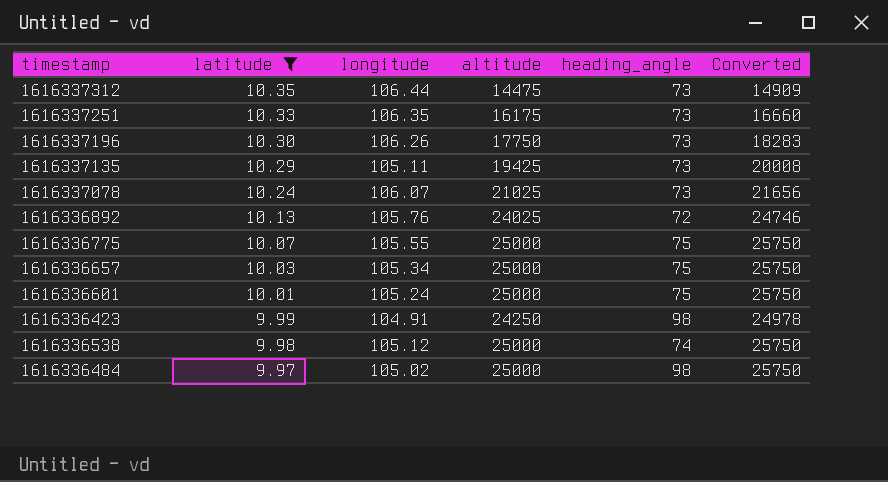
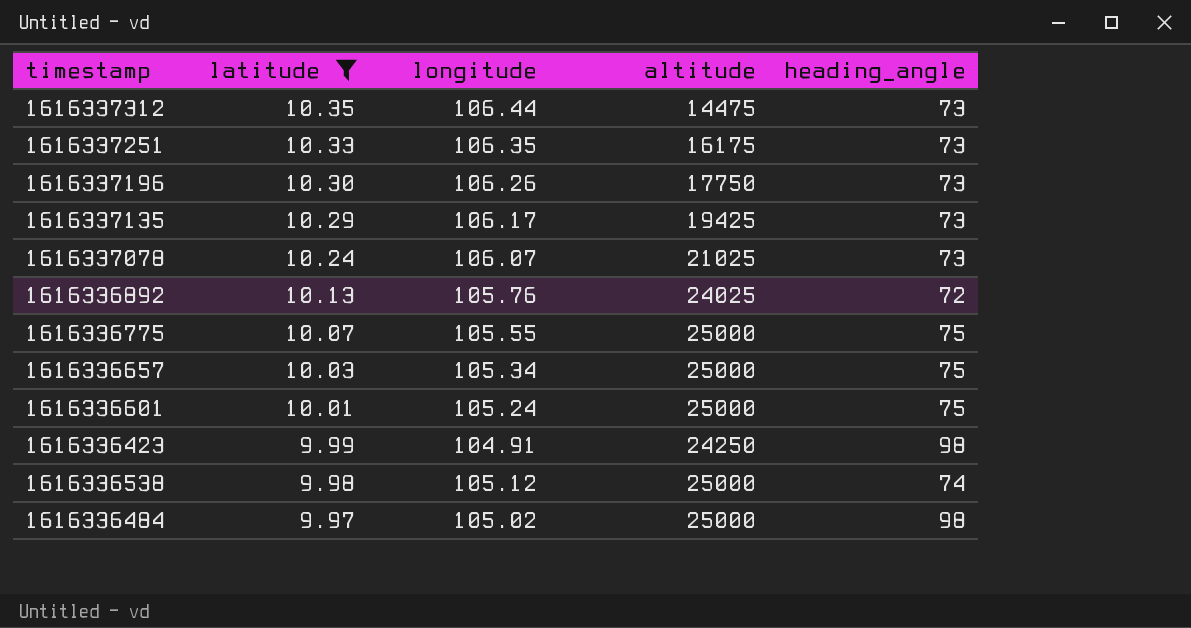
column Converted | formula: [altitude] * 1.03 -> none
1616337135 | longitude: 105.11 -> 106.17

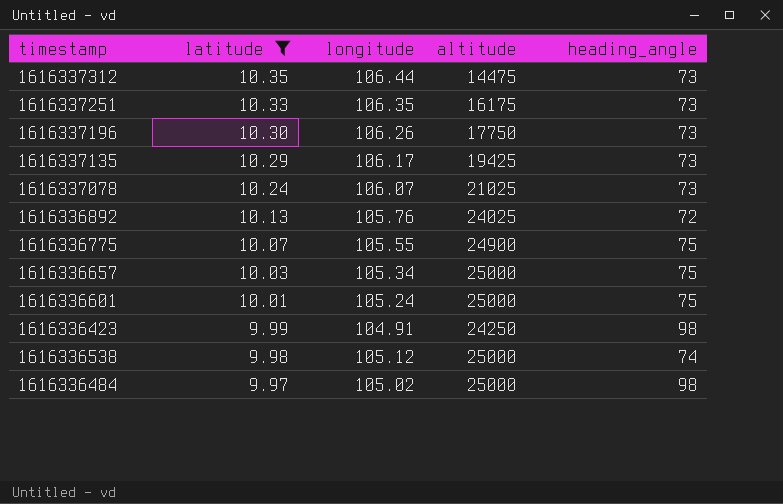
1616336775 | altitude: 25000 -> 24900

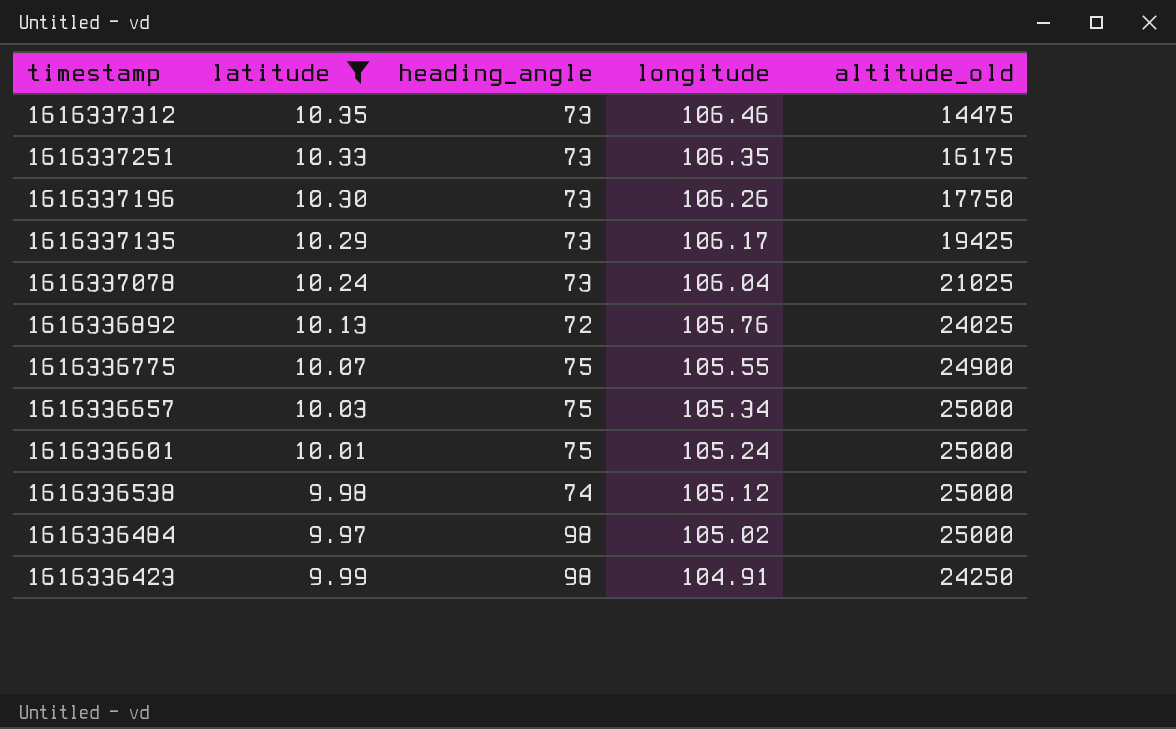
row order: latitude descending -> timestamp descending
column heading_angle | position: 5 -> 3
column name: altitude -> altitude_old
1616337312 | longitude: 106.44 -> 106.46
1616337078 | longitude: 106.07 -> 106.04

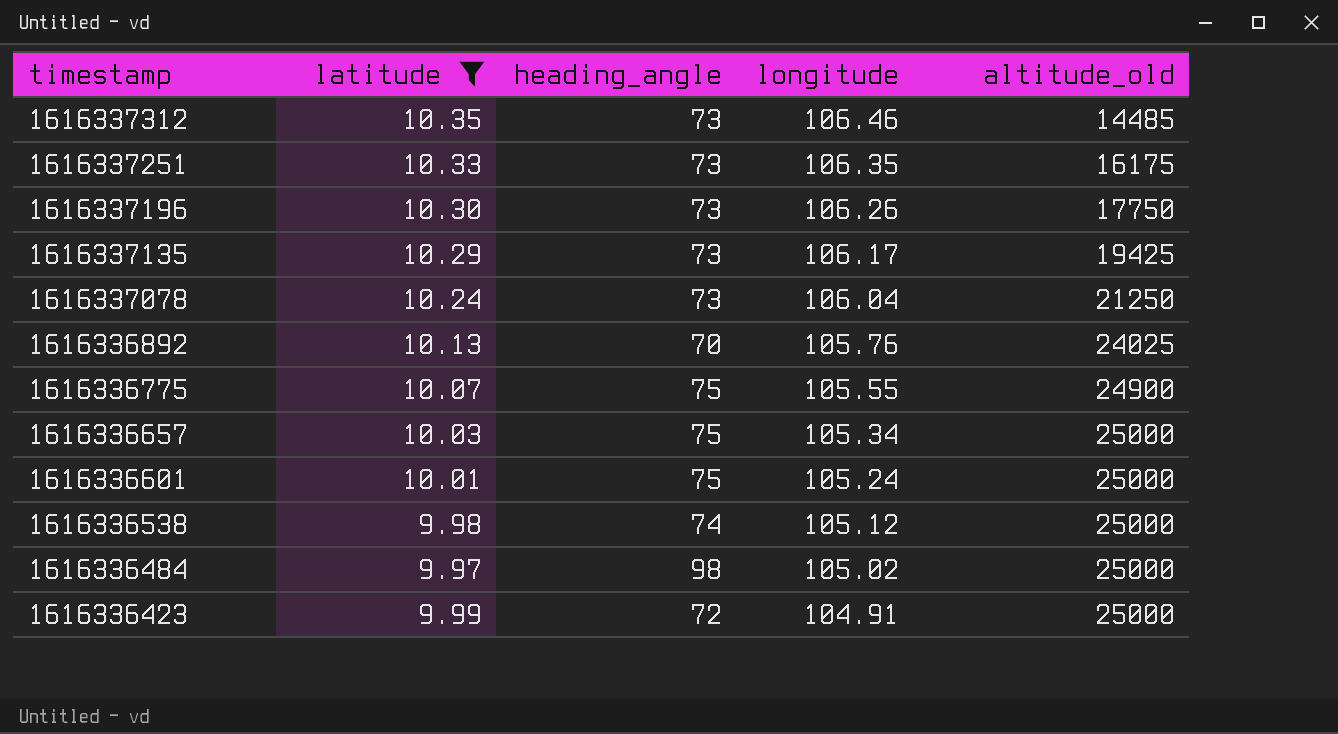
1616337312 | altitude_old: 14475 -> 14485
1616337078 | altitude_old: 21025 -> 21250
1616336892 | heading_angle: 72 -> 70
1616336423 | heading_angle: 98 -> 72
1616336423 | altitude_old: 24250 -> 25000

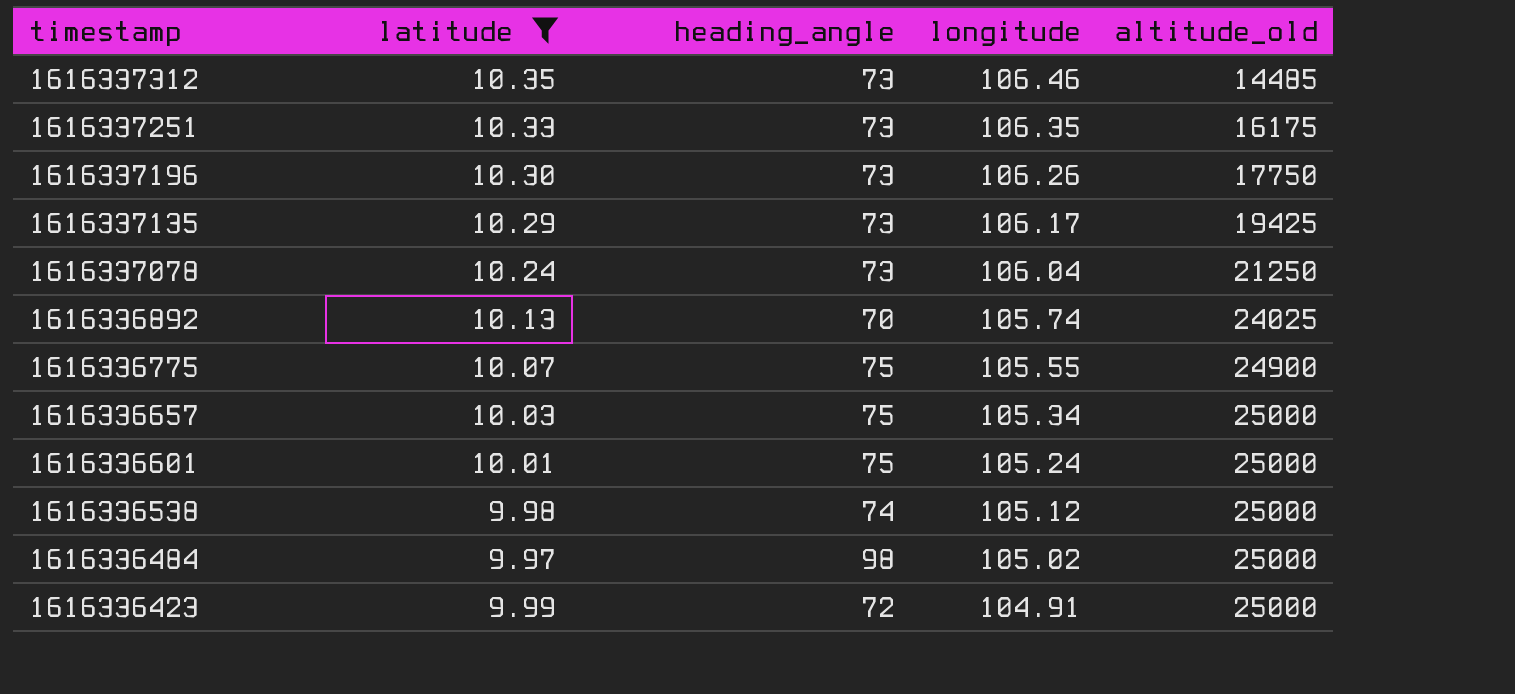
1616336892 | longitude: 105.76 -> 105.74

